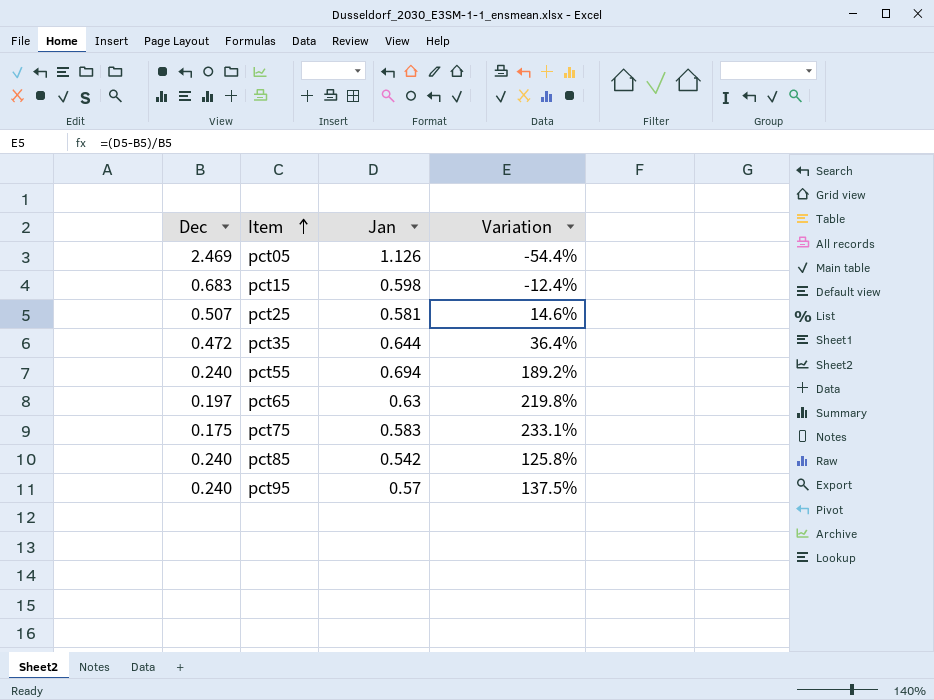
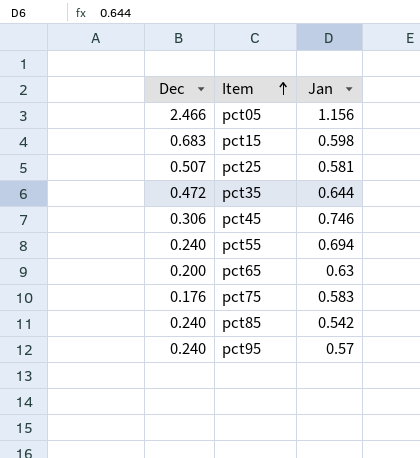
column Variation | formula: ([Jan] - [Dec]) / [Dec] -> none
pct05 | Dec: 2.469 -> 2.466
pct05 | Jan: 1.126 -> 1.156
row pct45: none -> 0.306 | 0.746
pct65 | Dec: 0.197 -> 0.200
pct75 | Dec: 0.175 -> 0.176

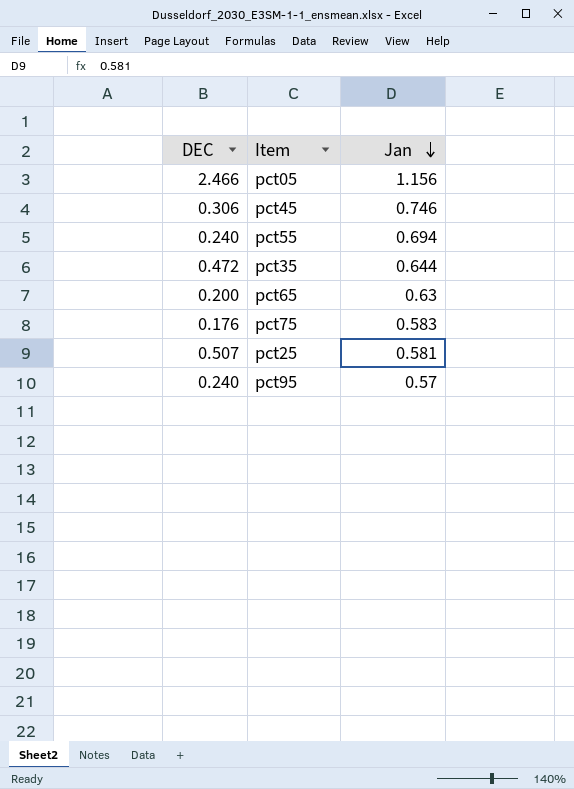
row order: Item ascending -> Jan descending
column name: Dec -> DEC
row pct15: 0.683 | 0.598 -> none
row pct85: 0.240 | 0.542 -> none

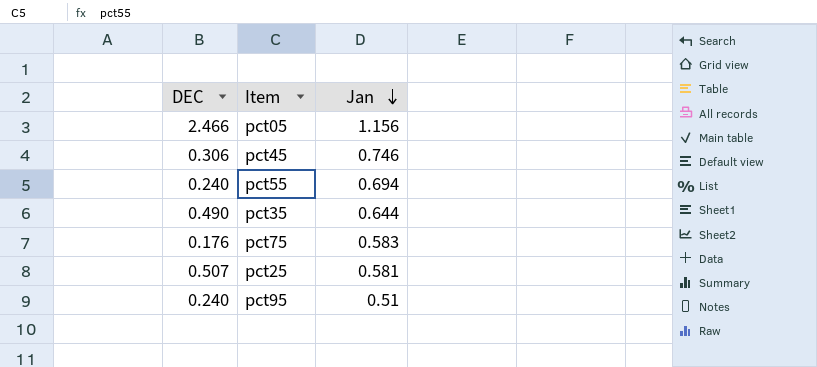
row pct65: 0.200 | 0.63 -> none
pct35 | DEC: 0.472 -> 0.490
pct95 | Jan: 0.57 -> 0.51

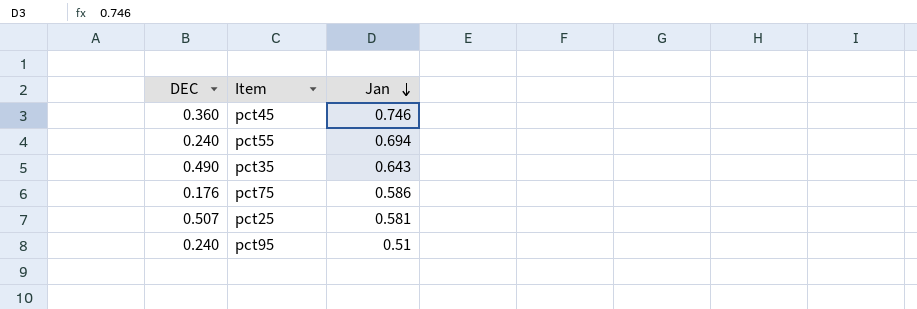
row pct05: 2.466 | 1.156 -> none
pct45 | DEC: 0.306 -> 0.360
pct35 | Jan: 0.644 -> 0.643
pct75 | Jan: 0.583 -> 0.586

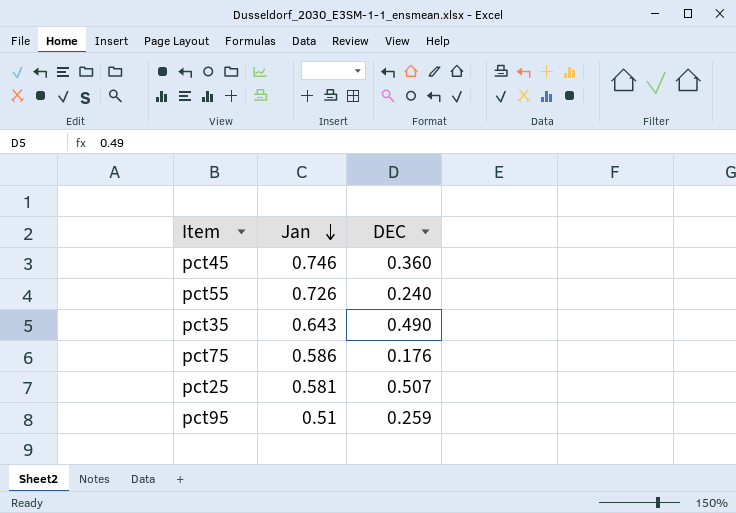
column DEC | position: 1 -> 3
pct55 | Jan: 0.694 -> 0.726
pct95 | DEC: 0.240 -> 0.259

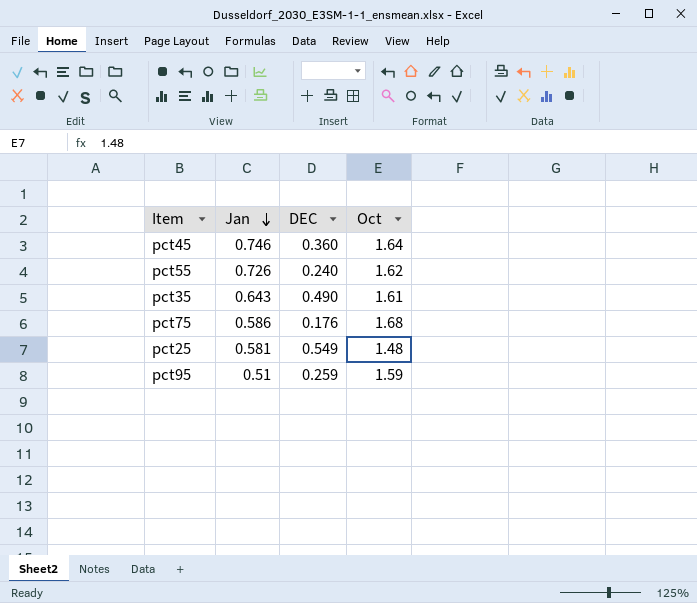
column Oct | position: none -> 4
pct25 | DEC: 0.507 -> 0.549

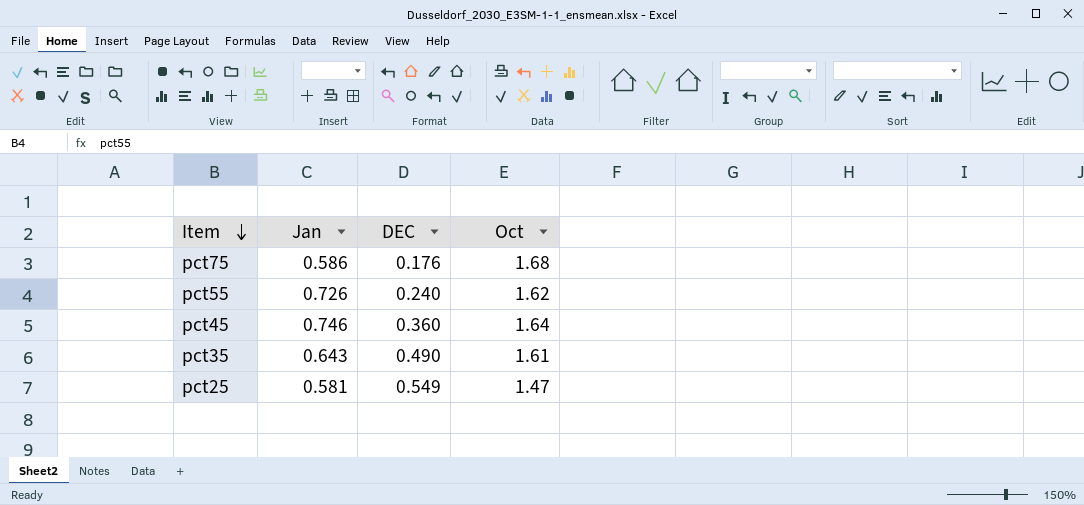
row order: Jan descending -> Item descending
row pct95: 0.51 | 0.259 | 1.59 -> none
pct25 | Oct: 1.48 -> 1.47

